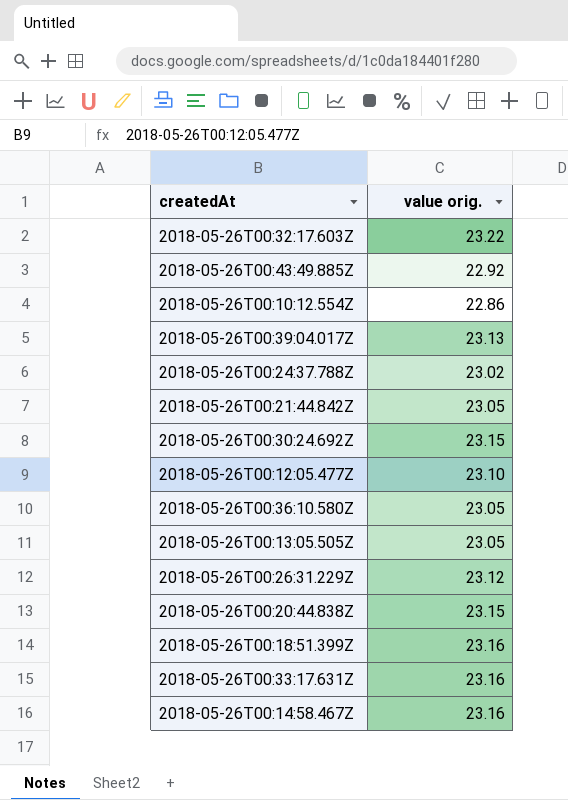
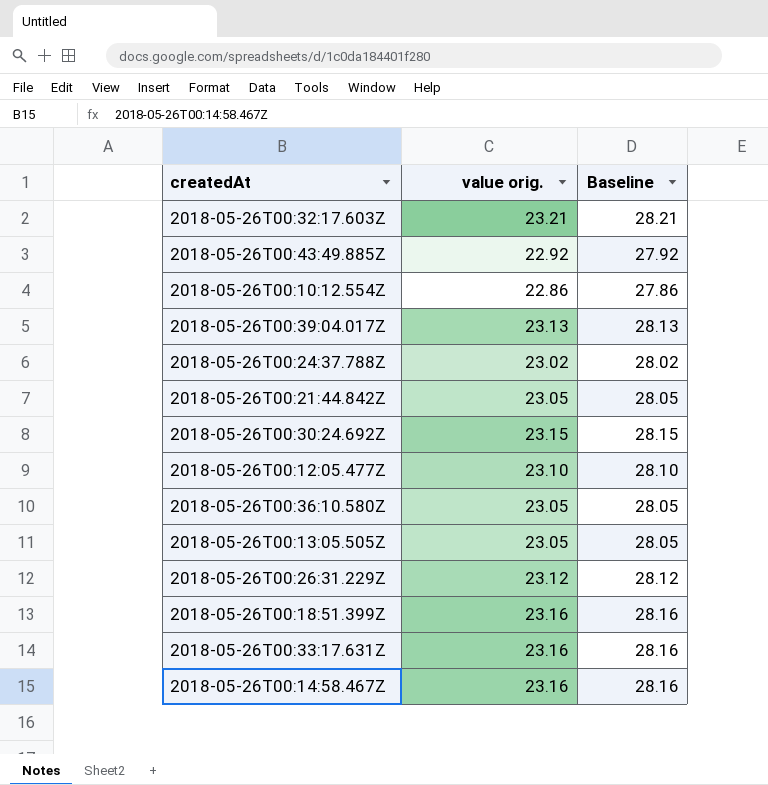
column Baseline | formula: none -> [value orig.] + 5
row 2018-05-26T00:20:44.838Z: 23.15 -> none
2018-05-26T00:32:17.603Z | value orig.: 23.22 -> 23.21

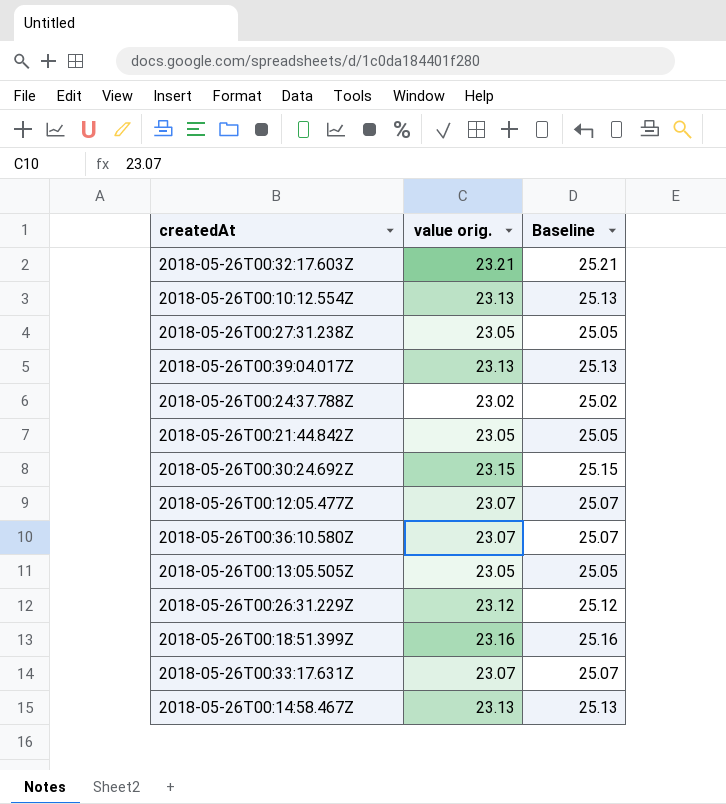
column Baseline | formula: [value orig.] + 5 -> [value orig.] + 2
row 2018-05-26T00:43:49.885Z: 22.92 | 27.92 -> none
2018-05-26T00:10:12.554Z | value orig.: 22.86 -> 23.13
row 2018-05-26T00:27:31.238Z: none -> 23.05 | 25.05
2018-05-26T00:12:05.477Z | value orig.: 23.10 -> 23.07
2018-05-26T00:36:10.580Z | value orig.: 23.05 -> 23.07
2018-05-26T00:33:17.631Z | value orig.: 23.16 -> 23.07
2018-05-26T00:14:58.467Z | value orig.: 23.16 -> 23.13

